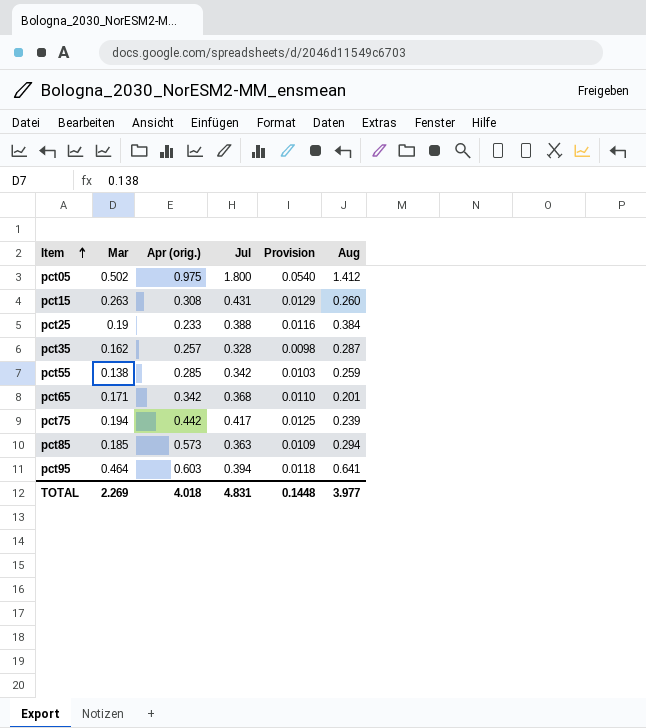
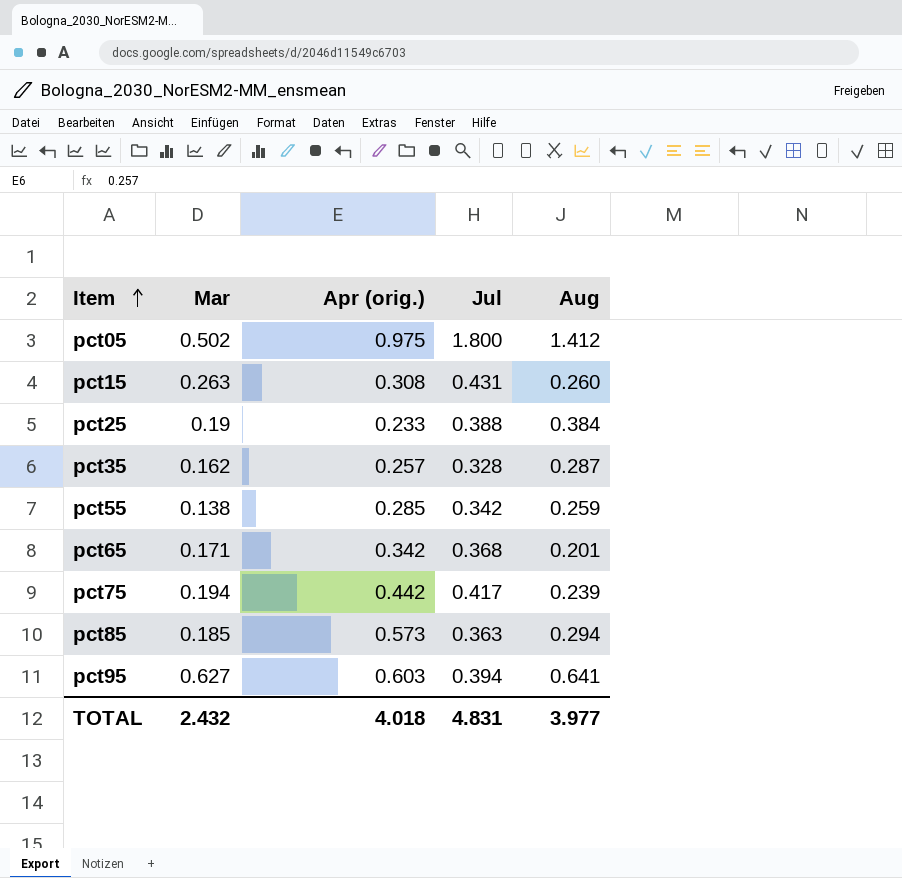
column Provision | formula: [Jul] * 0.03 -> none
pct95 | Mar: 0.464 -> 0.627
TOTAL | Mar: 2.269 -> 2.432

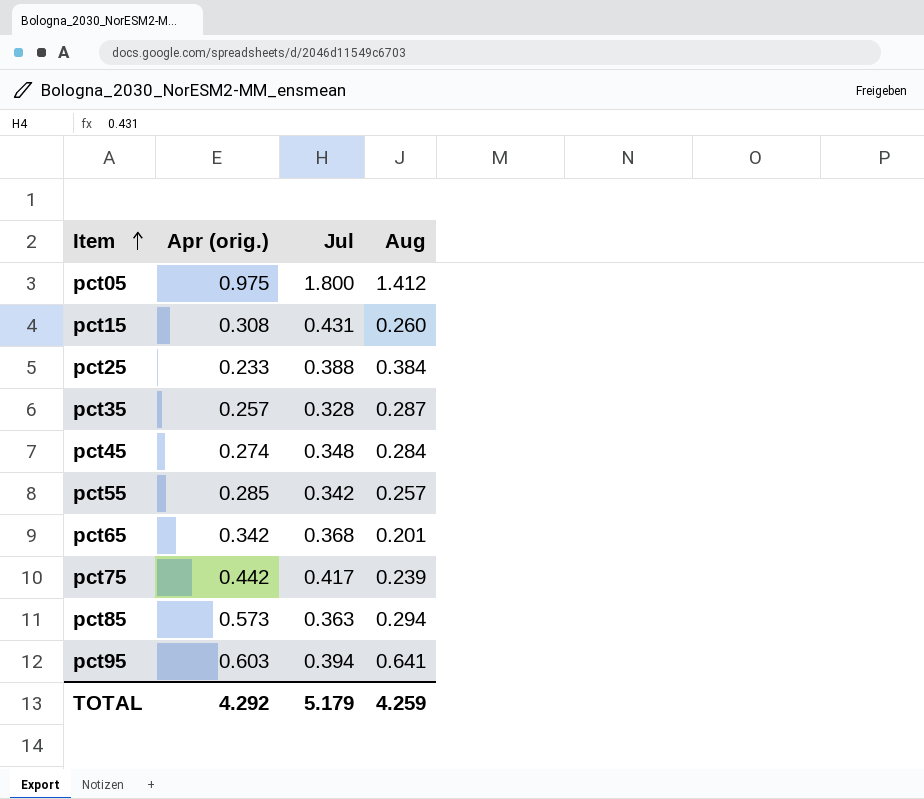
column Mar | position: 2 -> none
row pct45: none -> 0.274 | 0.348 | 0.284
pct55 | Aug: 0.259 -> 0.257
TOTAL | Apr (orig.): 4.018 -> 4.292
TOTAL | Jul: 4.831 -> 5.179
TOTAL | Aug: 3.977 -> 4.259

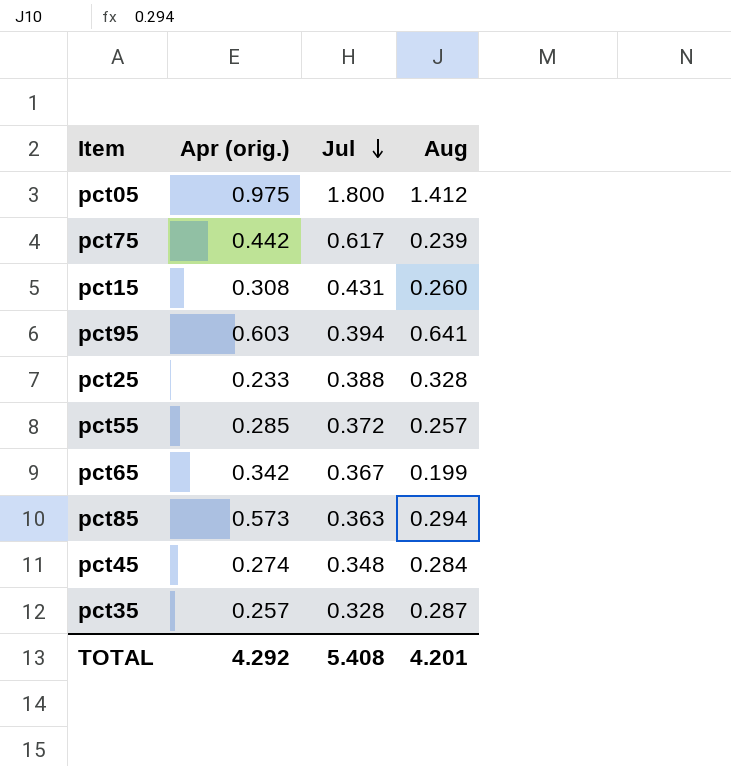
row order: Item ascending -> Jul descending
pct75 | Jul: 0.417 -> 0.617
pct25 | Aug: 0.384 -> 0.328
pct55 | Jul: 0.342 -> 0.372
pct65 | Jul: 0.368 -> 0.367
pct65 | Aug: 0.201 -> 0.199
TOTAL | Jul: 5.179 -> 5.408
TOTAL | Aug: 4.259 -> 4.201

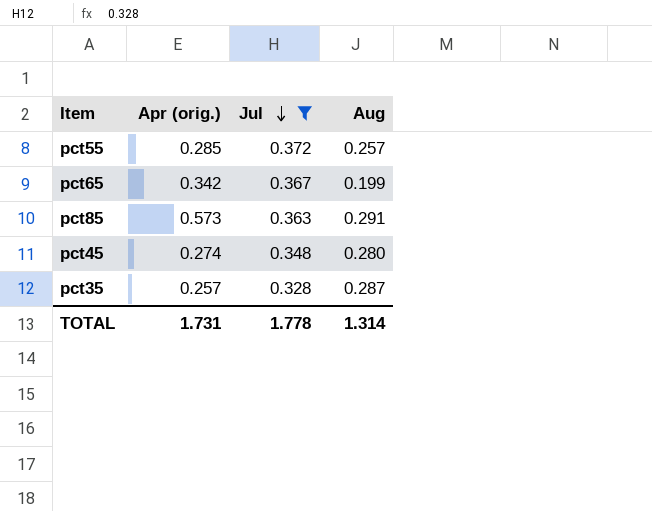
filter: none -> Jul <= 0.372
pct85 | Aug: 0.294 -> 0.291
pct45 | Aug: 0.284 -> 0.280
TOTAL | Apr (orig.): 4.292 -> 1.731
TOTAL | Jul: 5.408 -> 1.778
TOTAL | Aug: 4.201 -> 1.314

